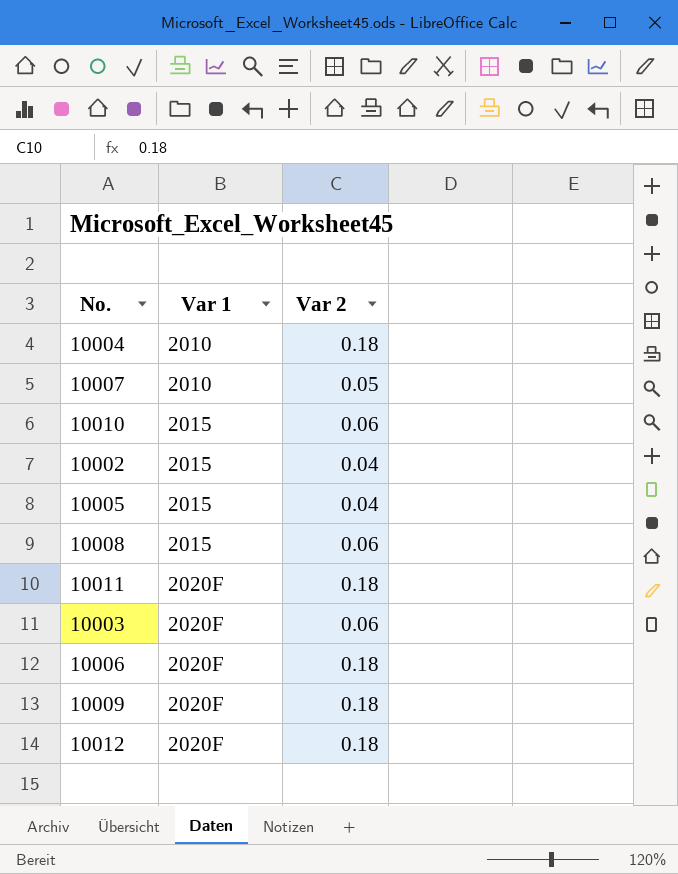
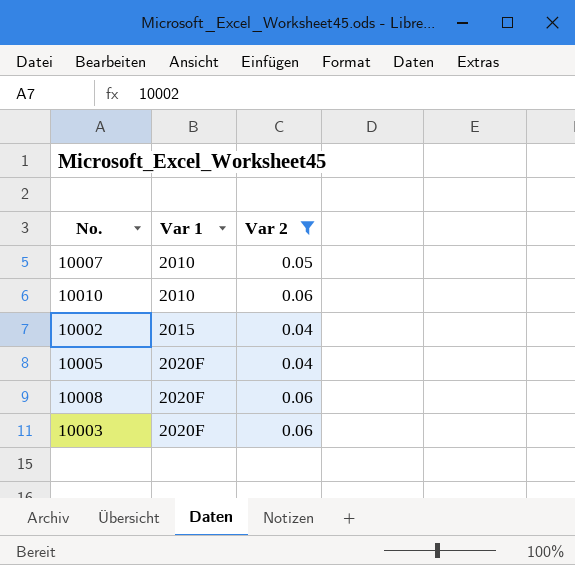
filter: none -> Var 2 != 0.18
10010 | Var 1: 2015 -> 2010
10005 | Var 1: 2015 -> 2020F
10008 | Var 1: 2015 -> 2020F

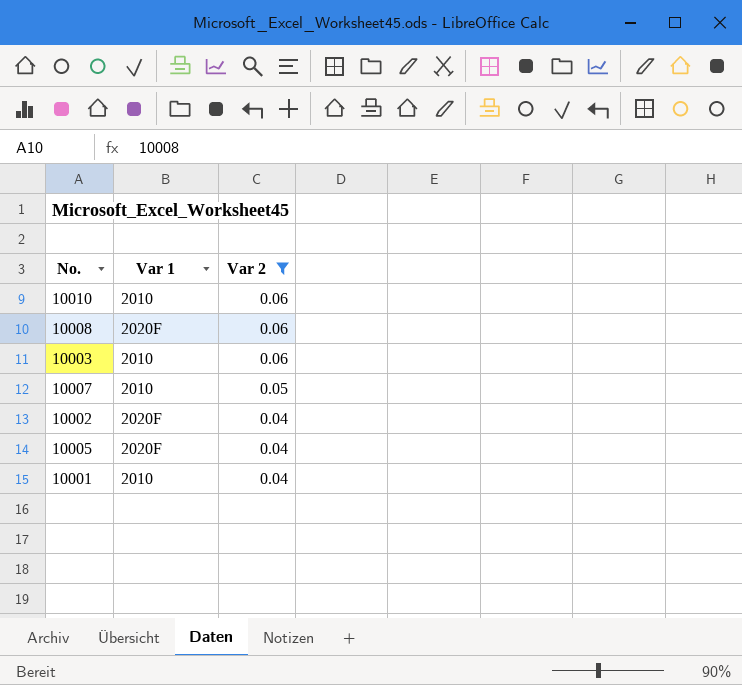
row order: Var 1 ascending -> Var 2 descending
10003 | Var 1: 2020F -> 2010
10002 | Var 1: 2015 -> 2020F
row 10001: none -> 2010 | 0.04

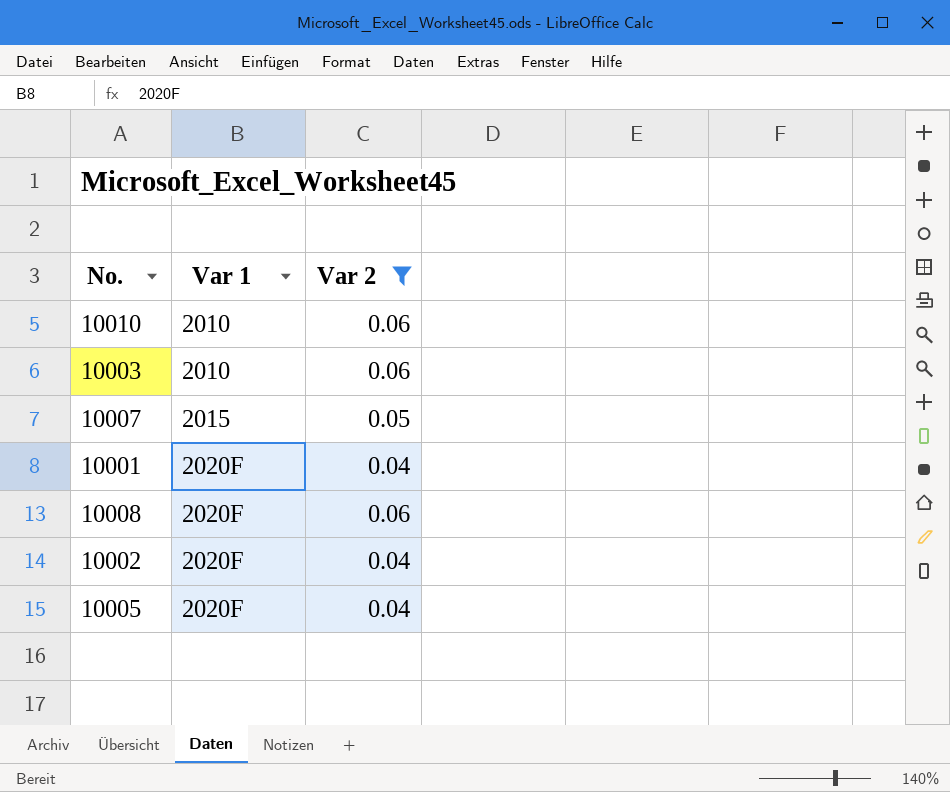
row order: Var 2 descending -> Var 1 ascending
10007 | Var 1: 2010 -> 2015
10001 | Var 1: 2010 -> 2020F

